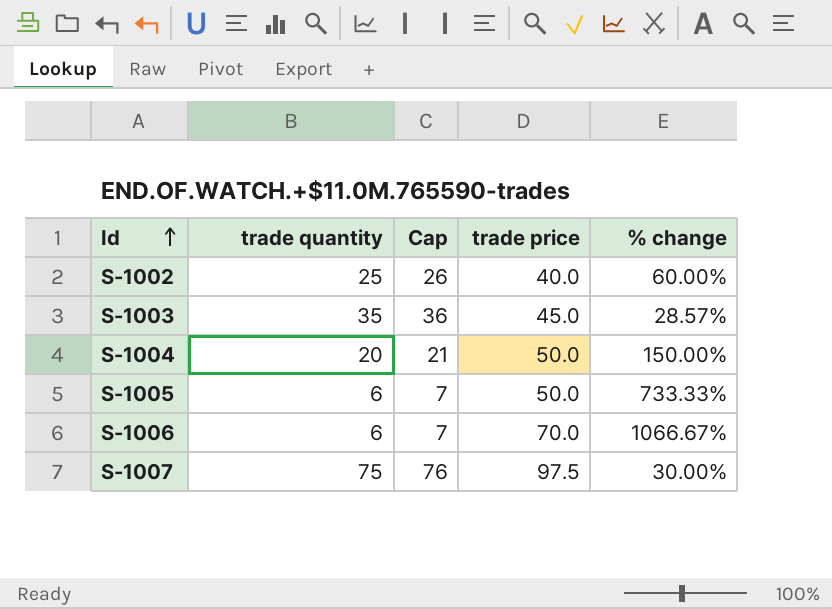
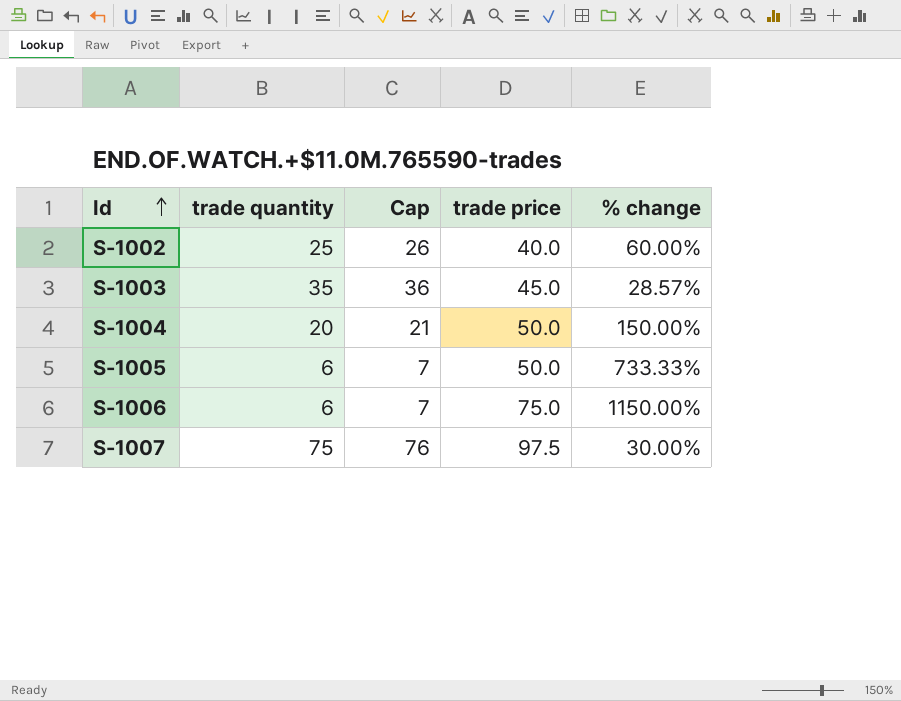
S-1006 | trade price: 70.0 -> 75.0
S-1006 | % change: 1066.67% -> 1150.00%

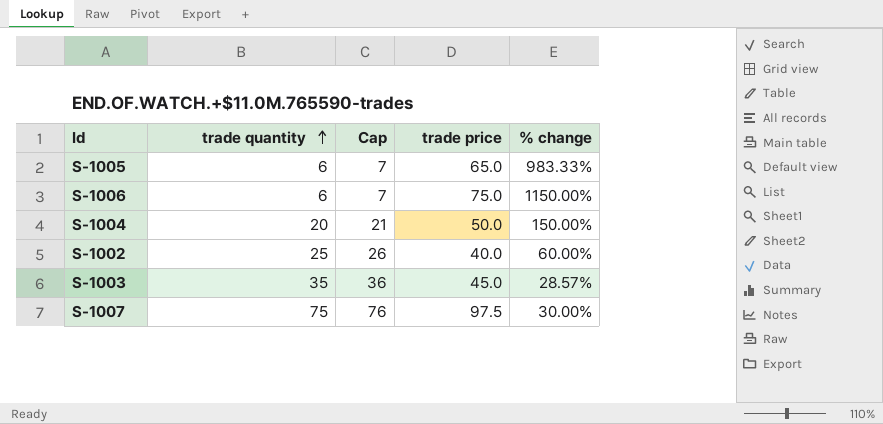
row order: Id ascending -> trade quantity ascending
S-1005 | trade price: 50.0 -> 65.0
S-1005 | % change: 733.33% -> 983.33%

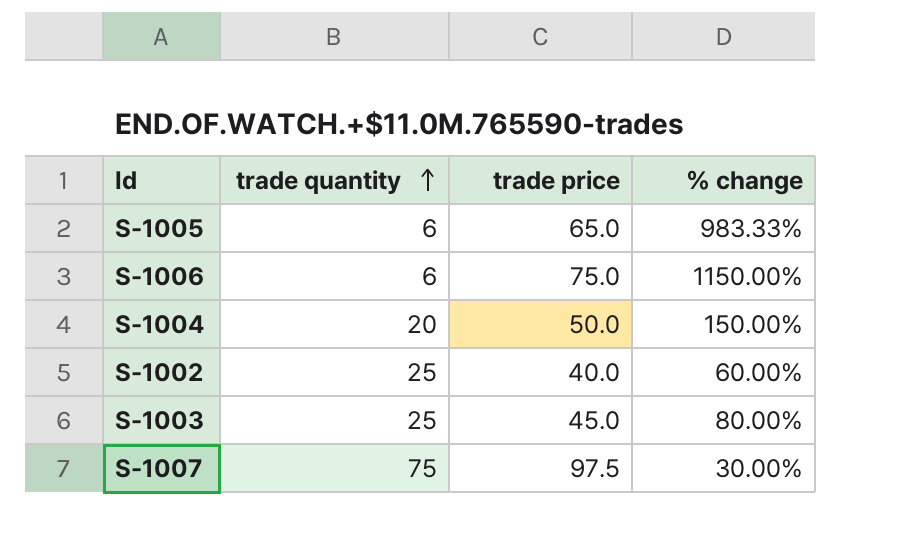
column Cap | formula: [trade quantity] + 1 -> none
S-1003 | trade quantity: 35 -> 25
S-1003 | % change: 28.57% -> 80.00%

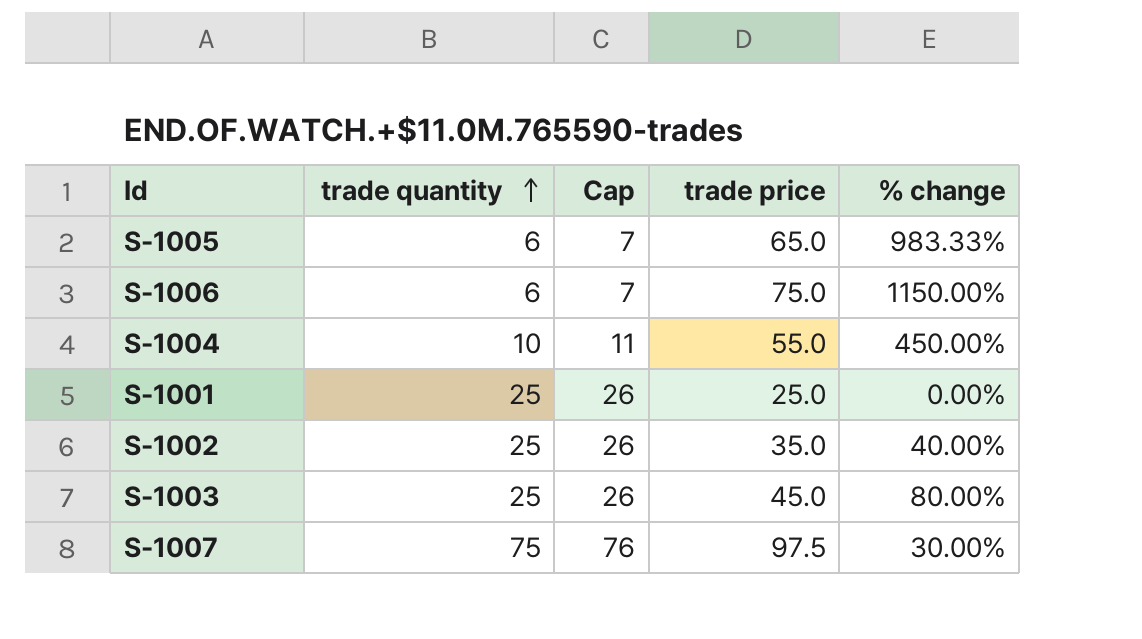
column Cap | formula: none -> [trade quantity] + 1
S-1004 | trade quantity: 20 -> 10
S-1004 | trade price: 50.0 -> 55.0
S-1004 | % change: 150.00% -> 450.00%
row S-1001: none -> 25 | 26 | 25.0 | 0.00%
S-1002 | trade price: 40.0 -> 35.0
S-1002 | % change: 60.00% -> 40.00%

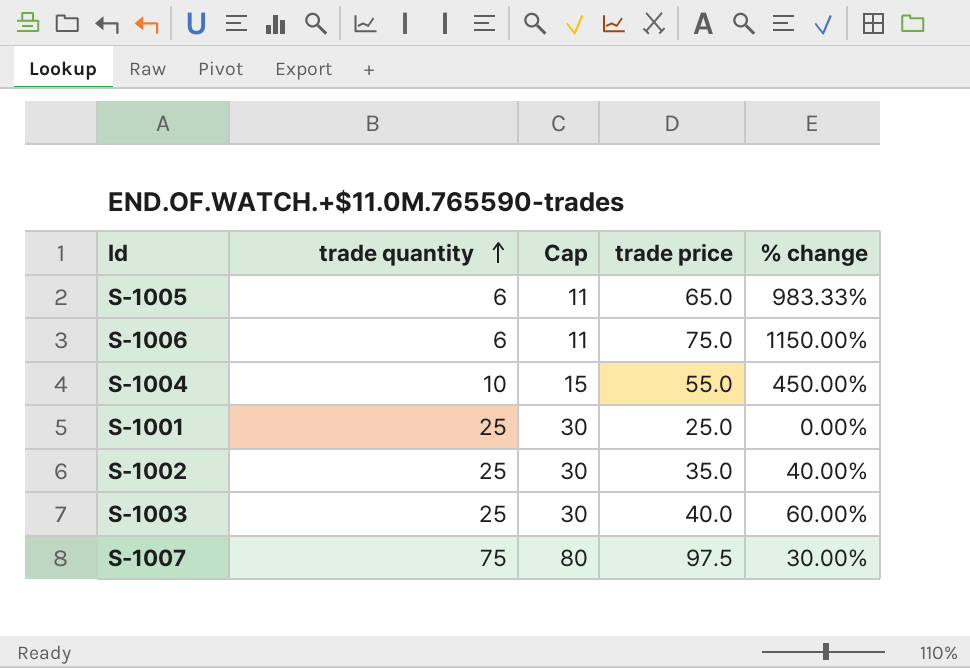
column Cap | formula: [trade quantity] + 1 -> [trade quantity] + 5
S-1003 | trade price: 45.0 -> 40.0
S-1003 | % change: 80.00% -> 60.00%

